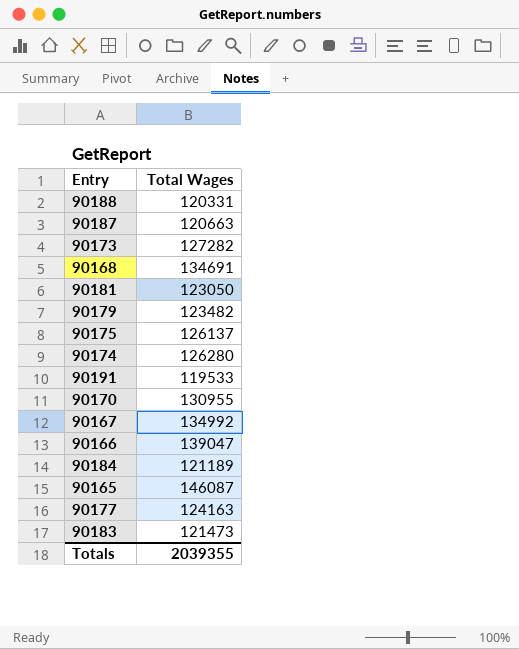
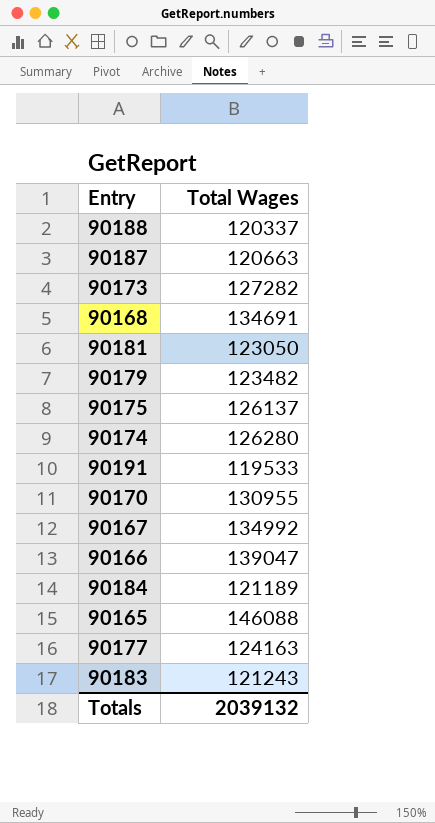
90188 | Total Wages: 120331 -> 120337
90165 | Total Wages: 146087 -> 146088
90183 | Total Wages: 121473 -> 121243
Totals | Total Wages: 2039355 -> 2039132

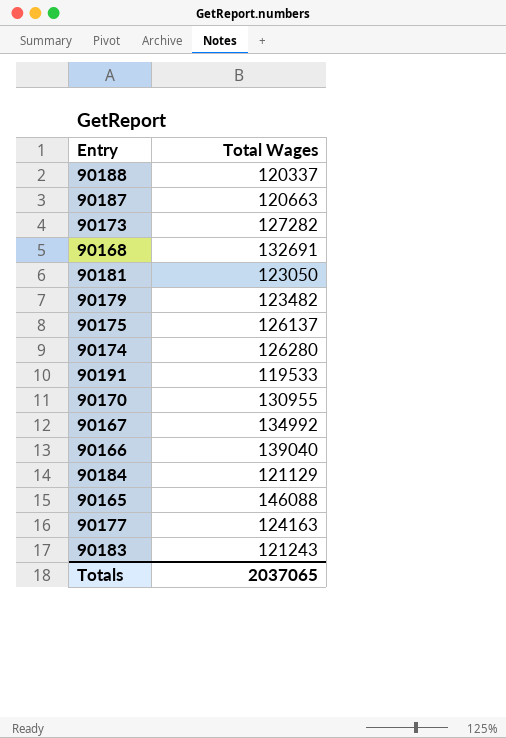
90168 | Total Wages: 134691 -> 132691
90166 | Total Wages: 139047 -> 139040
90184 | Total Wages: 121189 -> 121129
Totals | Total Wages: 2039132 -> 2037065

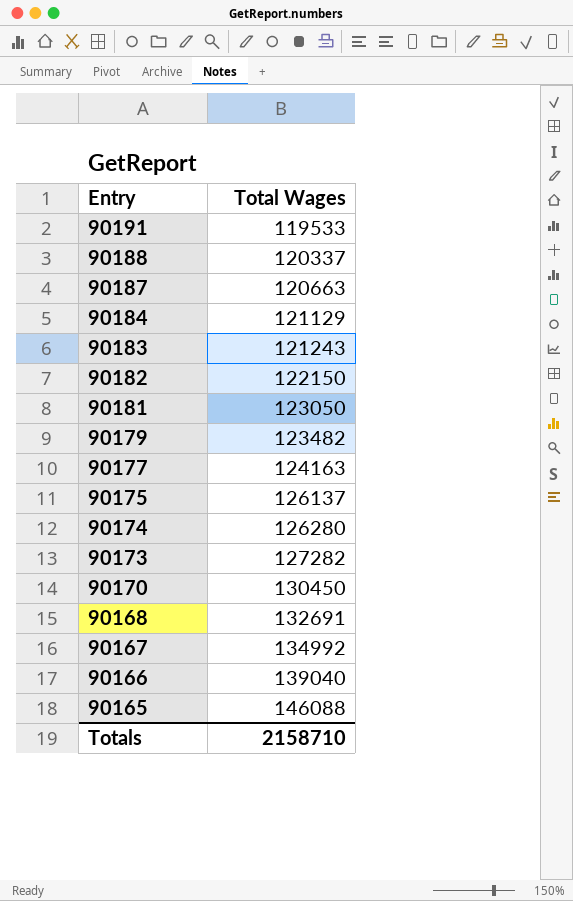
row order: none -> Entry descending
row 90182: none -> 122150
90170 | Total Wages: 130955 -> 130450
Totals | Total Wages: 2037065 -> 2158710

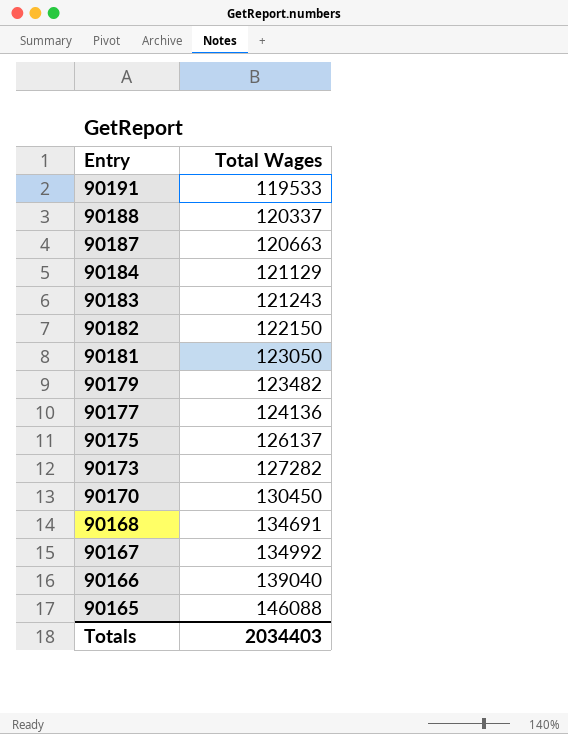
row 90174: 126280 -> none
90177 | Total Wages: 124163 -> 124136
90168 | Total Wages: 132691 -> 134691
Totals | Total Wages: 2158710 -> 2034403

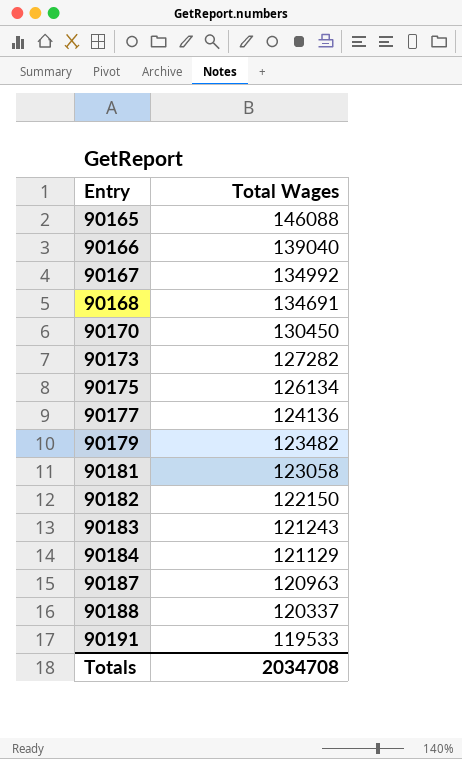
row order: Entry descending -> Entry ascending
90175 | Total Wages: 126137 -> 126134
90181 | Total Wages: 123050 -> 123058
90187 | Total Wages: 120663 -> 120963
Totals | Total Wages: 2034403 -> 2034708

